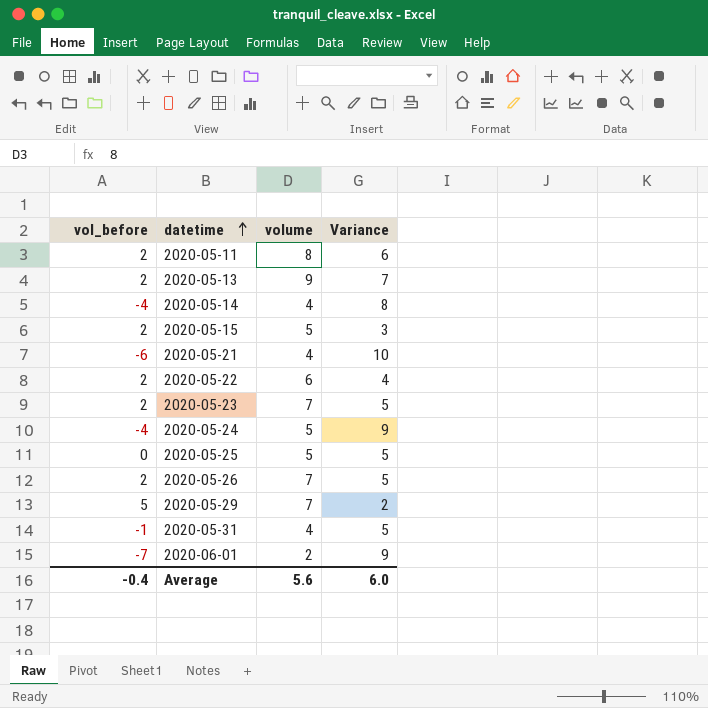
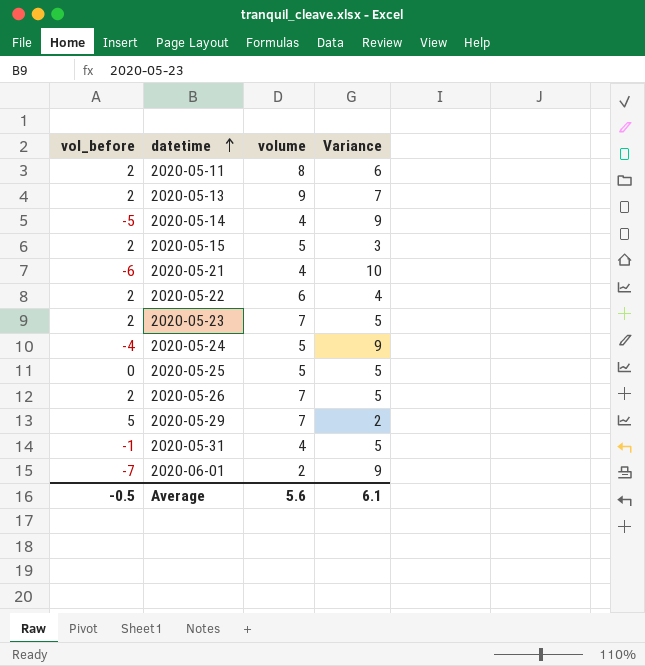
2020-05-14 | vol_before: -4 -> -5
2020-05-14 | Variance: 8 -> 9
Average | vol_before: -0.4 -> -0.5
Average | Variance: 6.0 -> 6.1

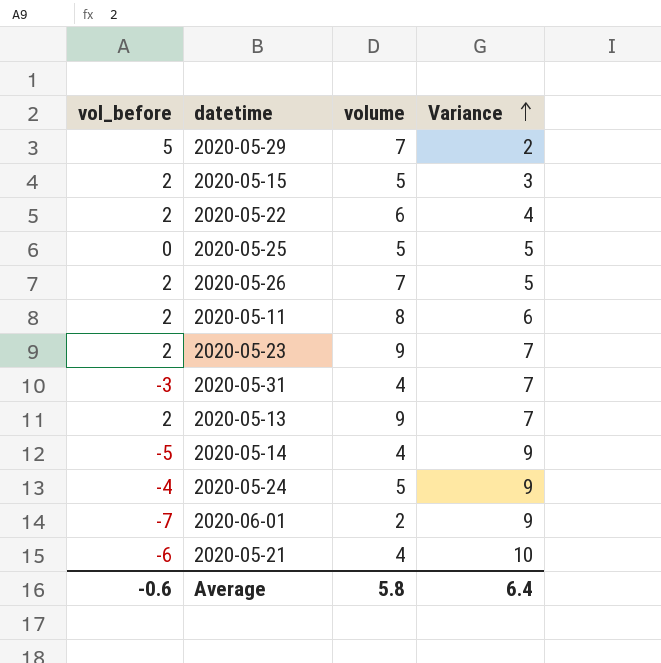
row order: datetime ascending -> Variance ascending
2020-05-23 | volume: 7 -> 9
2020-05-23 | Variance: 5 -> 7
2020-05-31 | vol_before: -1 -> -3
2020-05-31 | Variance: 5 -> 7
Average | vol_before: -0.5 -> -0.6
Average | volume: 5.6 -> 5.8
Average | Variance: 6.1 -> 6.4

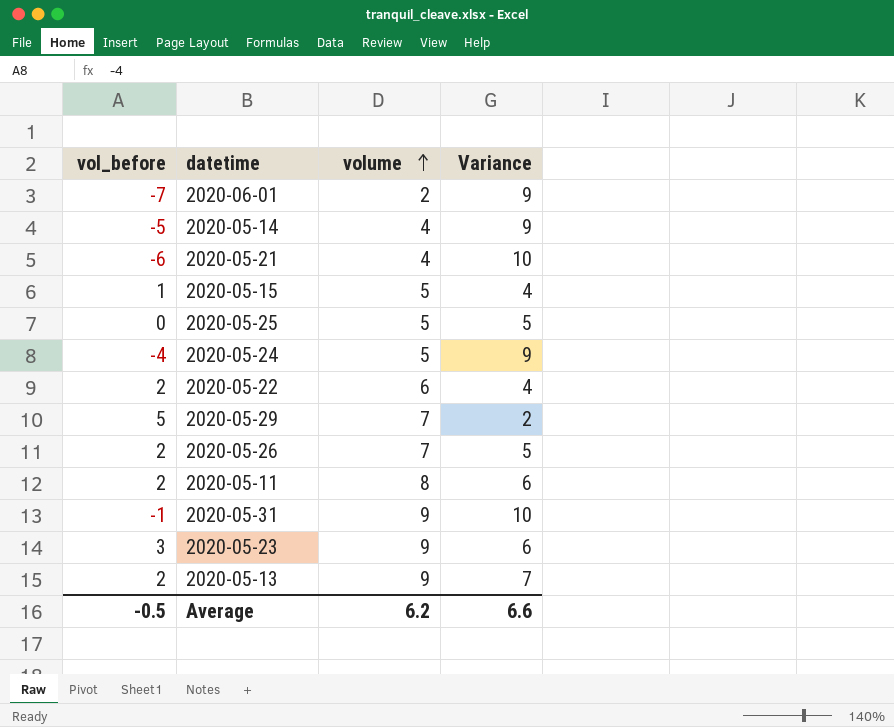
row order: Variance ascending -> volume ascending
2020-05-15 | vol_before: 2 -> 1
2020-05-15 | Variance: 3 -> 4
2020-05-31 | vol_before: -3 -> -1
2020-05-31 | volume: 4 -> 9
2020-05-31 | Variance: 7 -> 10
2020-05-23 | vol_before: 2 -> 3
2020-05-23 | Variance: 7 -> 6
Average | vol_before: -0.6 -> -0.5
Average | volume: 5.8 -> 6.2
Average | Variance: 6.4 -> 6.6

